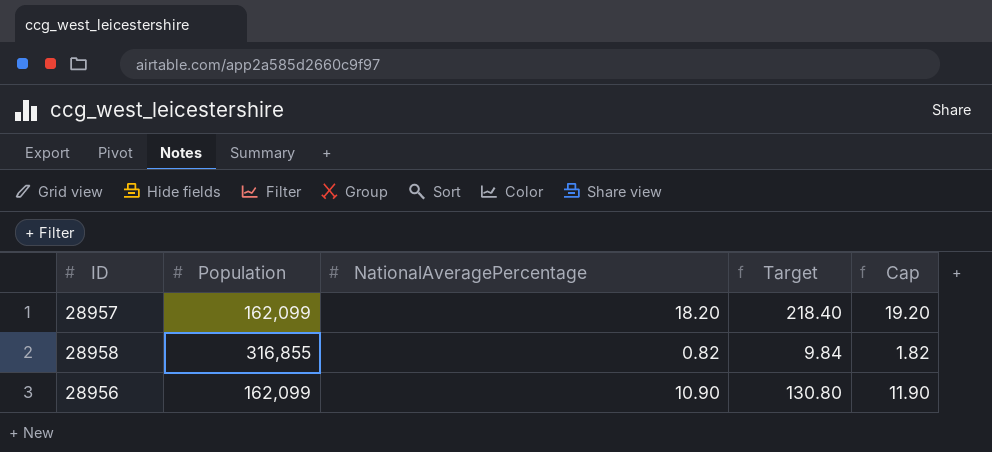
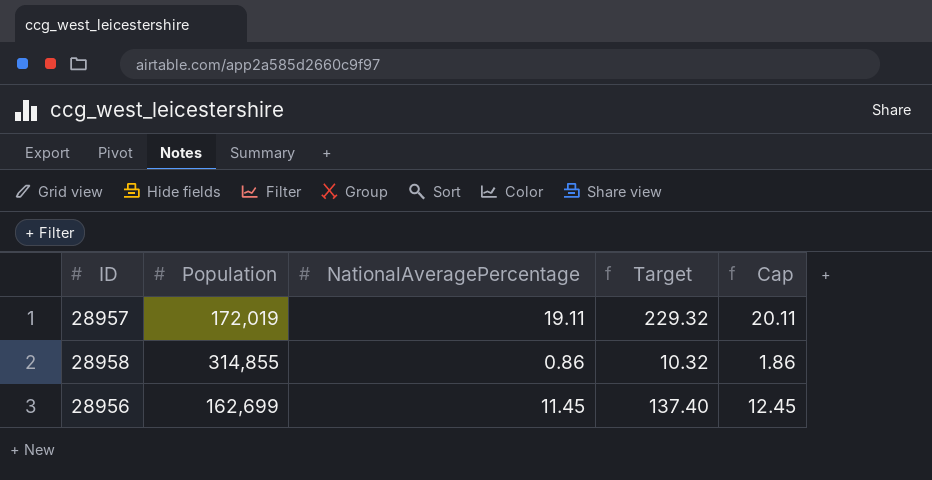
28957 | Population: 162,099 -> 172,019
28957 | NationalAveragePercentage: 18.20 -> 19.11
28957 | Target: 218.40 -> 229.32
28957 | Cap: 19.20 -> 20.11
28958 | Population: 316,855 -> 314,855
28958 | NationalAveragePercentage: 0.82 -> 0.86
28958 | Target: 9.84 -> 10.32
28958 | Cap: 1.82 -> 1.86
28956 | Population: 162,099 -> 162,699
28956 | NationalAveragePercentage: 10.90 -> 11.45
28956 | Target: 130.80 -> 137.40
28956 | Cap: 11.90 -> 12.45

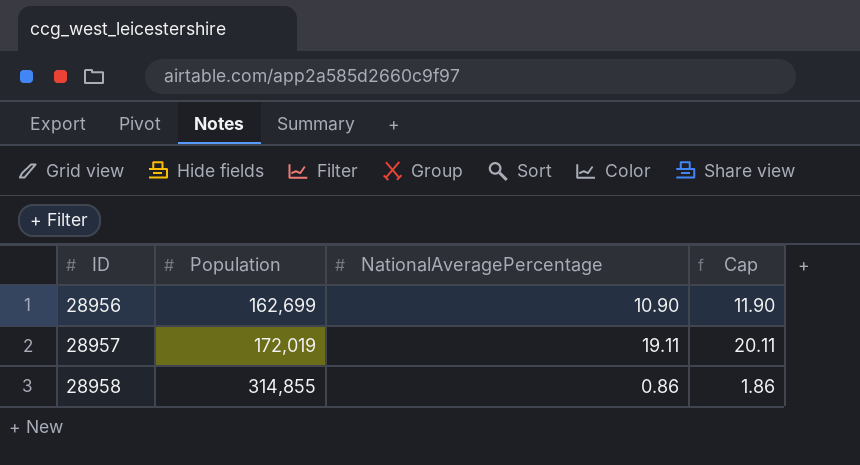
row order: none -> ID ascending
column Target | formula: [NationalAveragePercentage] * 12 -> none
28956 | NationalAveragePercentage: 11.45 -> 10.90
28956 | Cap: 12.45 -> 11.90

